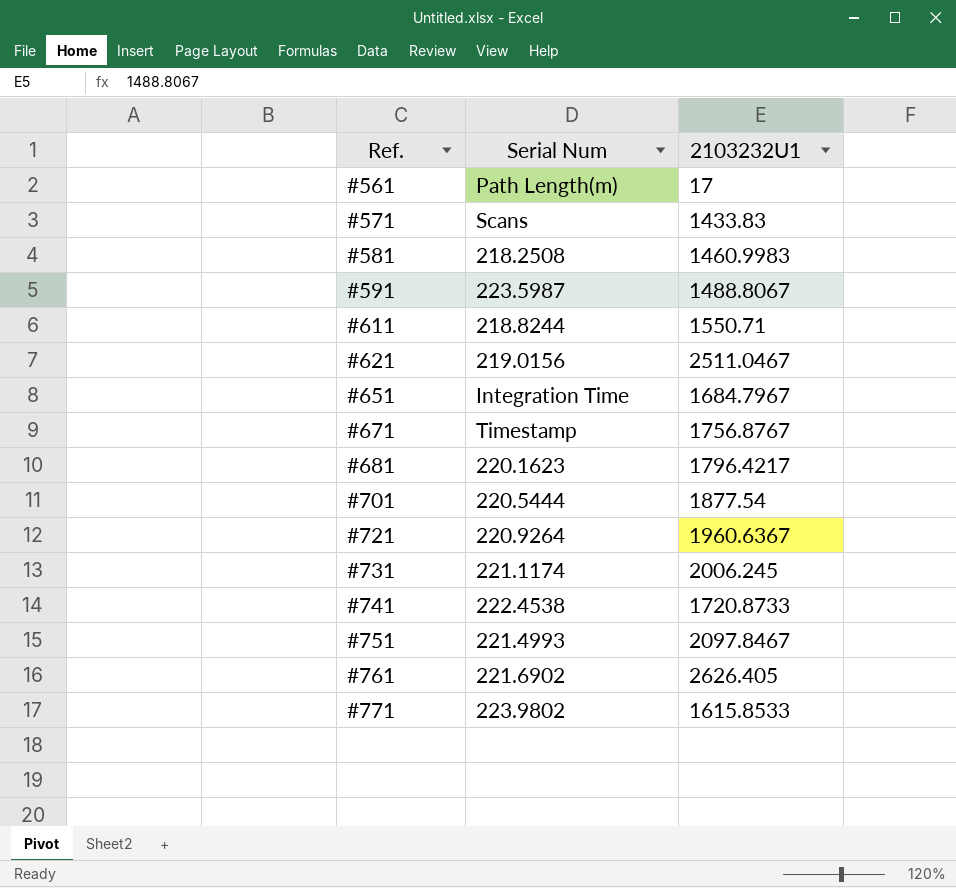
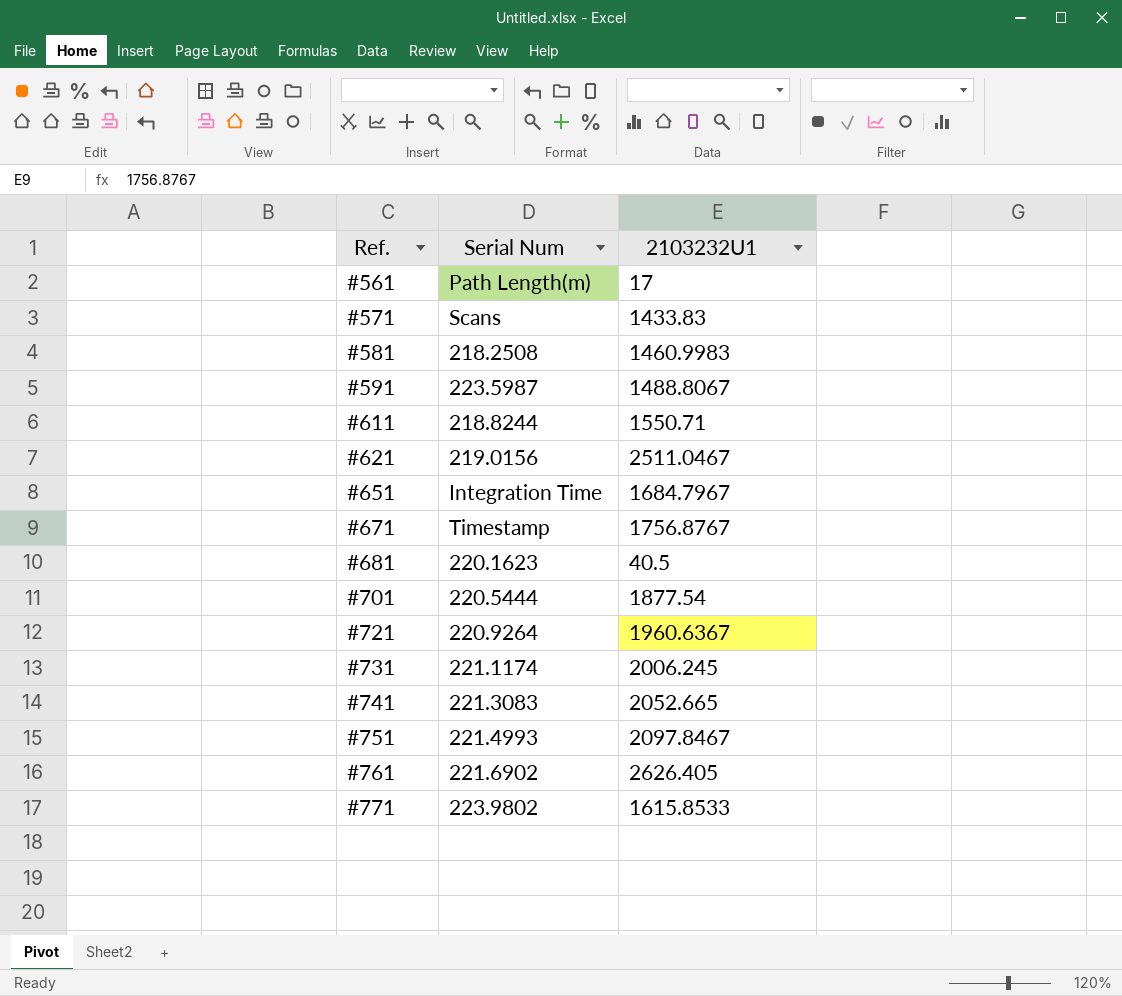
#681 | 2103232U1: 1796.4217 -> 40.5
#741 | Serial Num: 222.4538 -> 221.3083
#741 | 2103232U1: 1720.8733 -> 2052.665

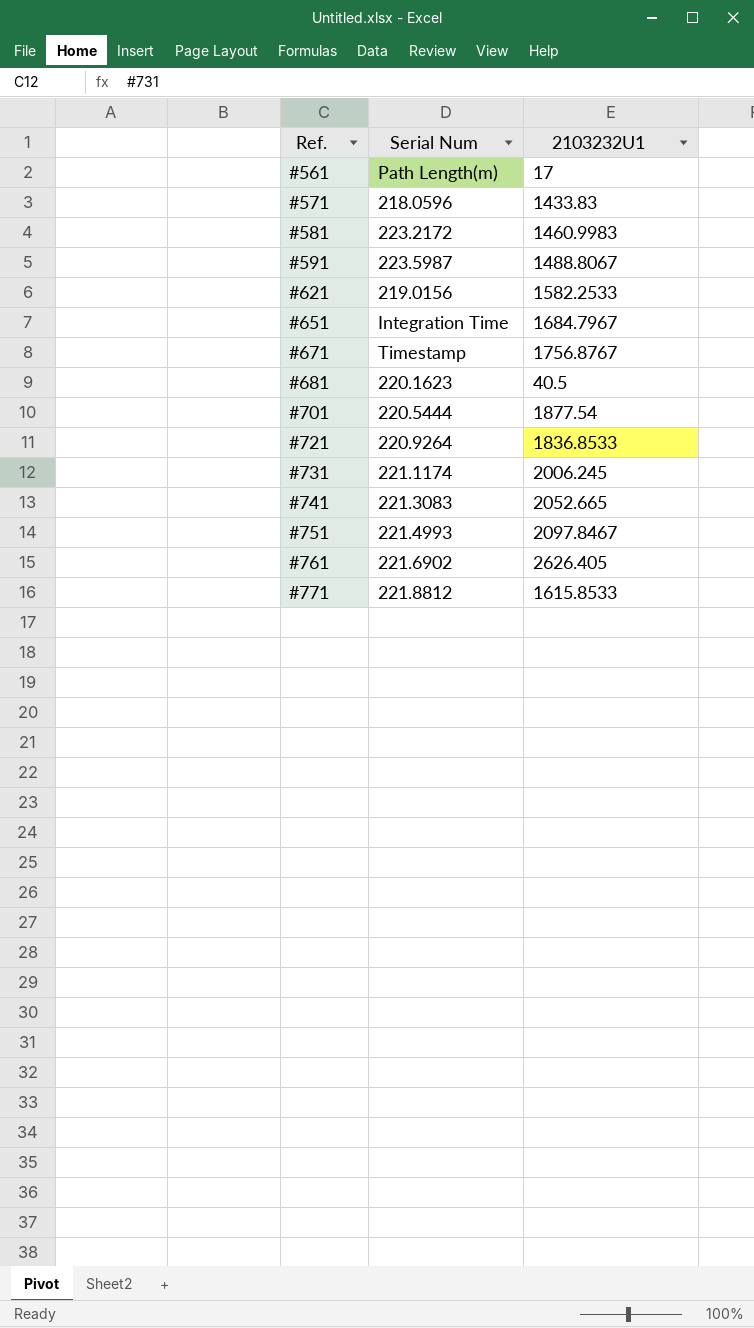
row #611: 218.8244 | 1550.71 -> none
#571 | Serial Num: Scans -> 218.0596
#581 | Serial Num: 218.2508 -> 223.2172
#621 | 2103232U1: 2511.0467 -> 1582.2533
#721 | 2103232U1: 1960.6367 -> 1836.8533
#771 | Serial Num: 223.9802 -> 221.8812

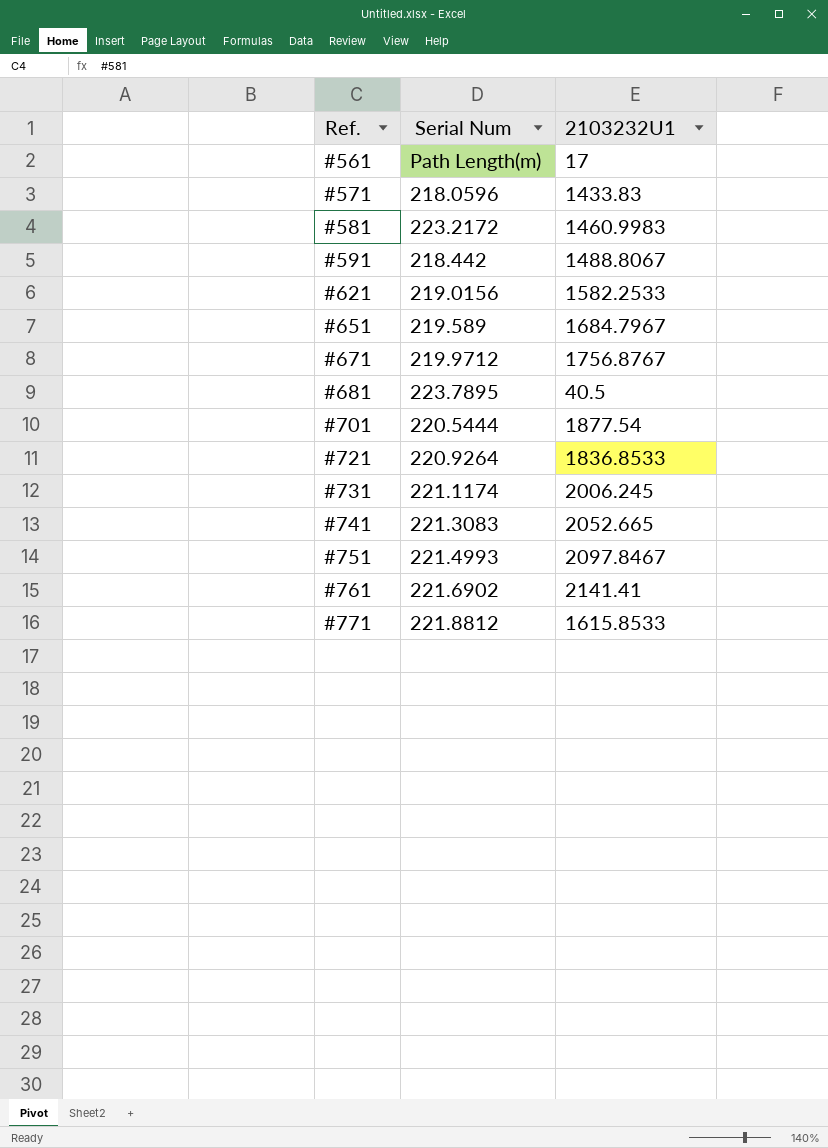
#591 | Serial Num: 223.5987 -> 218.442
#651 | Serial Num: Integration Time -> 219.589
#671 | Serial Num: Timestamp -> 219.9712
#681 | Serial Num: 220.1623 -> 223.7895
#761 | 2103232U1: 2626.405 -> 2141.41

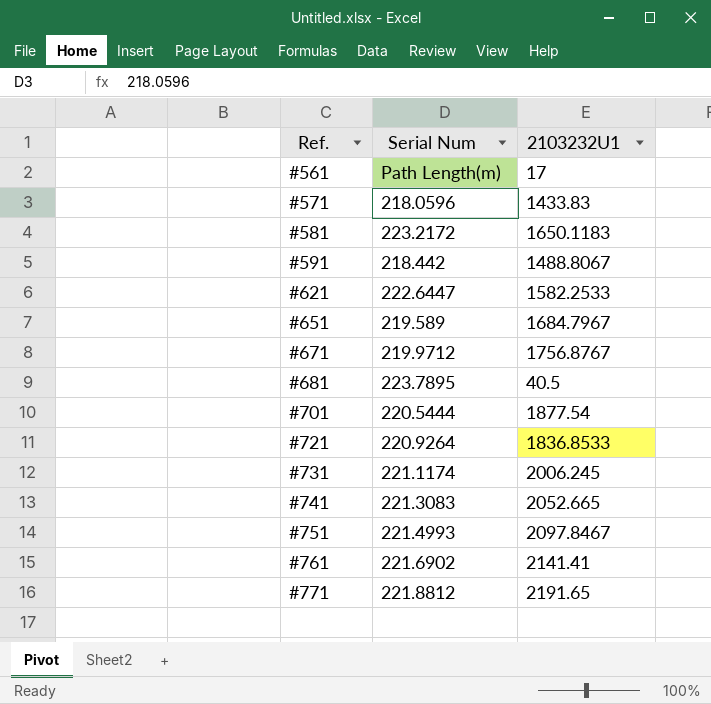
#581 | 2103232U1: 1460.9983 -> 1650.1183
#621 | Serial Num: 219.0156 -> 222.6447
#771 | 2103232U1: 1615.8533 -> 2191.65

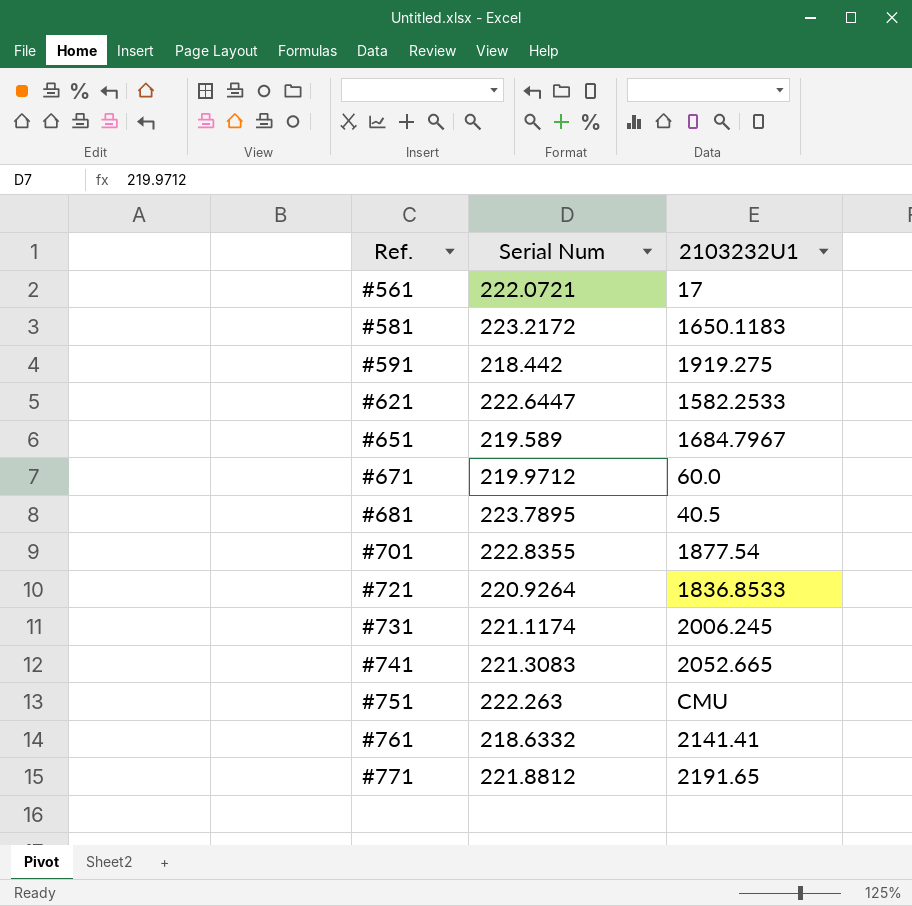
row #571: 218.0596 | 1433.83 -> none
#561 | Serial Num: Path Length(m) -> 222.0721
#591 | 2103232U1: 1488.8067 -> 1919.275
#671 | 2103232U1: 1756.8767 -> 60.0
#701 | Serial Num: 220.5444 -> 222.8355
#751 | Serial Num: 221.4993 -> 222.263
#751 | 2103232U1: 2097.8467 -> CMU
#761 | Serial Num: 221.6902 -> 218.6332

